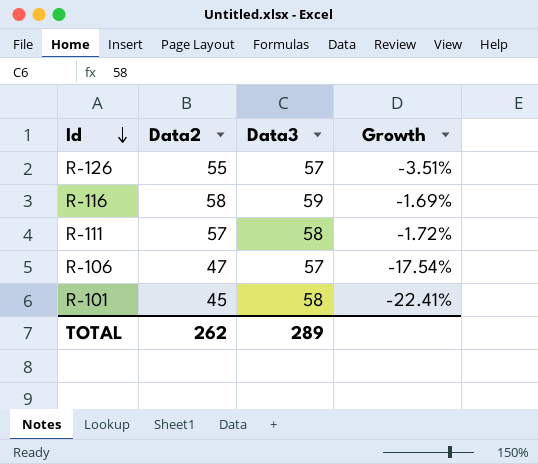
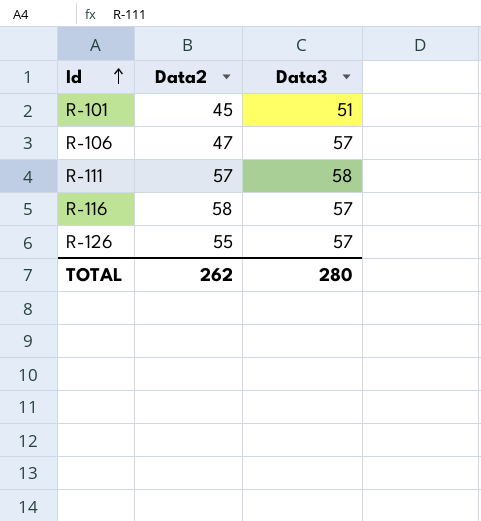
row order: Id descending -> Id ascending
column Growth | formula: ([Data2] - [Data3]) / [Data3] -> none
R-101 | Data3: 58 -> 51
R-116 | Data3: 59 -> 57
TOTAL | Data3: 289 -> 280

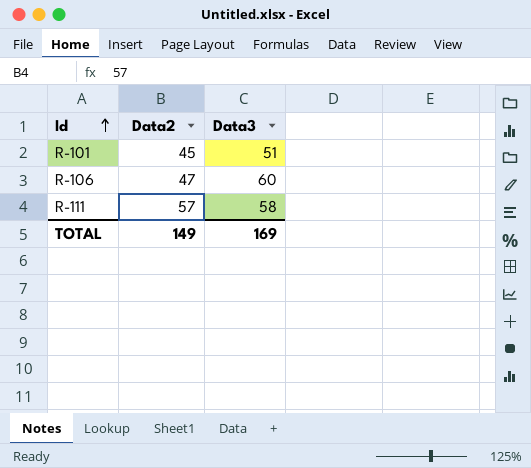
row R-116: 58 | 57 -> none
row R-126: 55 | 57 -> none
R-106 | Data3: 57 -> 60
TOTAL | Data2: 262 -> 149
TOTAL | Data3: 280 -> 169

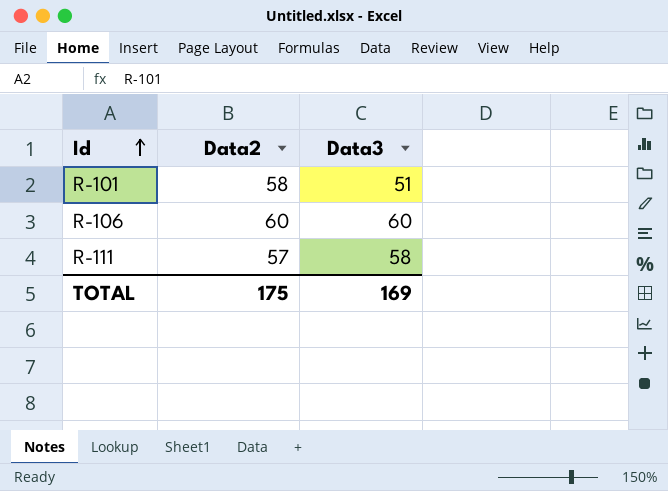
R-101 | Data2: 45 -> 58
R-106 | Data2: 47 -> 60
TOTAL | Data2: 149 -> 175

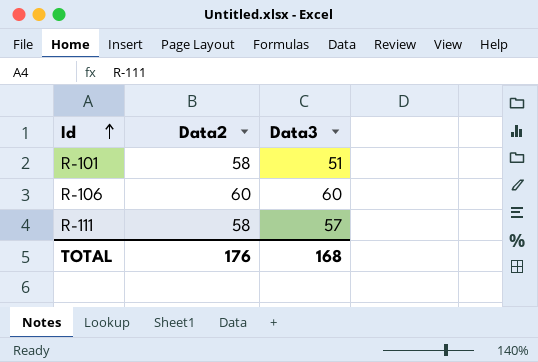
R-111 | Data2: 57 -> 58
R-111 | Data3: 58 -> 57
TOTAL | Data2: 175 -> 176
TOTAL | Data3: 169 -> 168

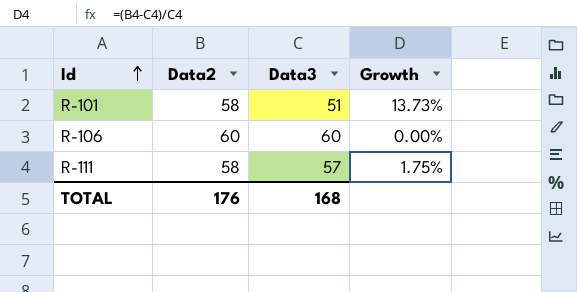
column Growth | formula: none -> ([Data2] - [Data3]) / [Data3]

